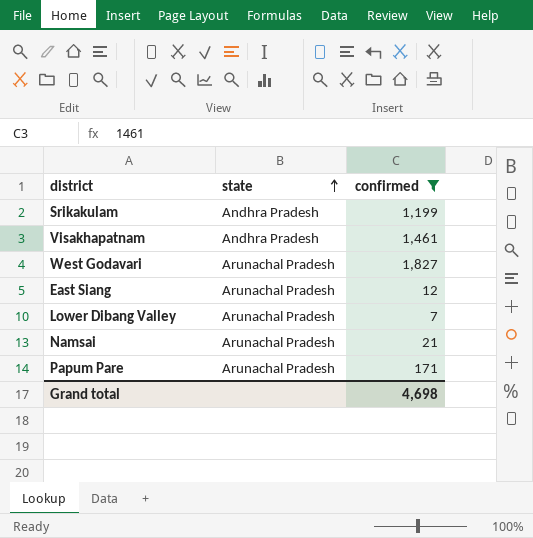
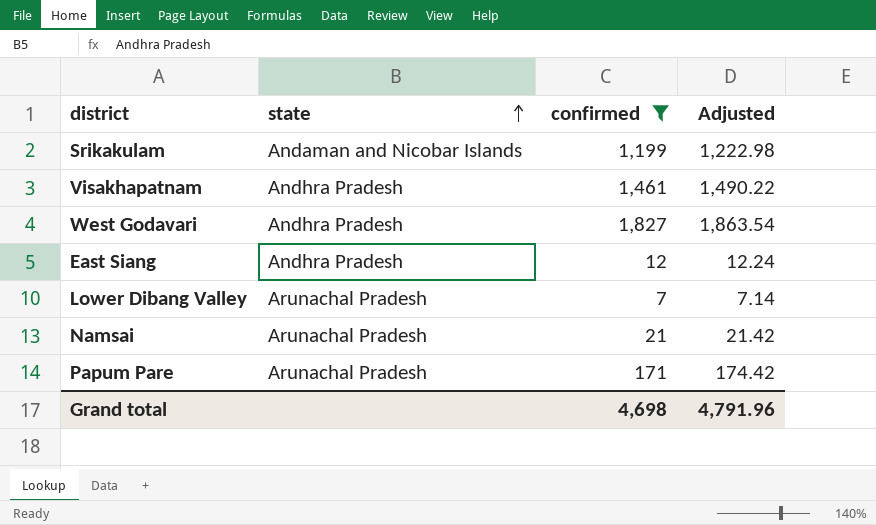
column Adjusted | formula: none -> [confirmed] * 1.02
Srikakulam | state: Andhra Pradesh -> Andaman and Nicobar Islands
West Godavari | state: Arunachal Pradesh -> Andhra Pradesh
East Siang | state: Arunachal Pradesh -> Andhra Pradesh

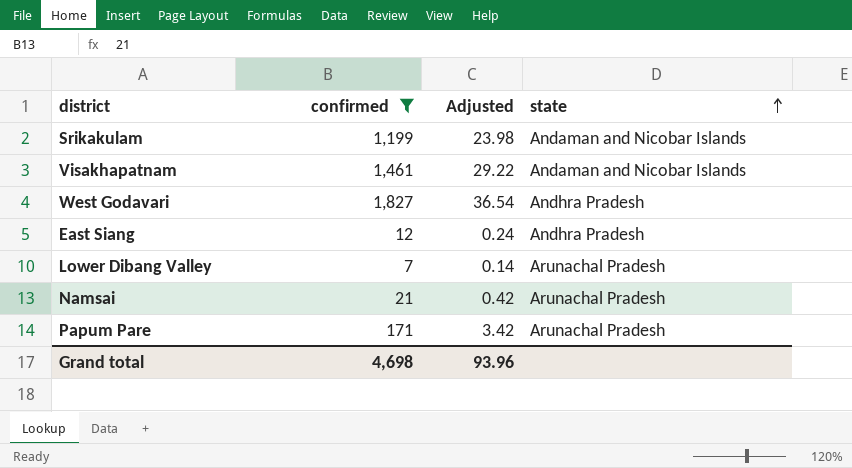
column Adjusted | formula: [confirmed] * 1.02 -> [confirmed] * 0.02
column state | position: 2 -> 4
Visakhapatnam | state: Andhra Pradesh -> Andaman and Nicobar Islands
Grand total | Adjusted: 4,791.96 -> 93.96

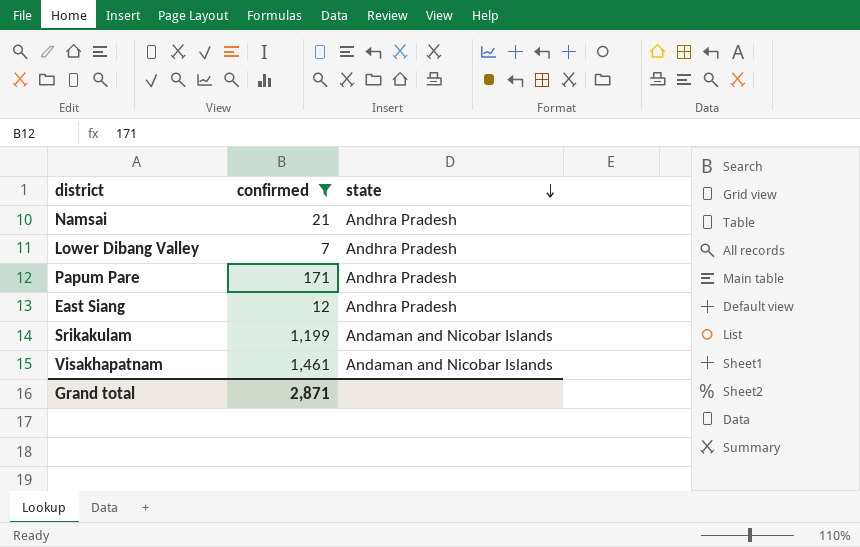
row order: state ascending -> state descending
column Adjusted | formula: [confirmed] * 0.02 -> none
row West Godavari: 1,827 | 36.54 | Andhra Pradesh -> none
Namsai | state: Arunachal Pradesh -> Andhra Pradesh
Lower Dibang Valley | state: Arunachal Pradesh -> Andhra Pradesh
Papum Pare | state: Arunachal Pradesh -> Andhra Pradesh
Grand total | confirmed: 4,698 -> 2,871

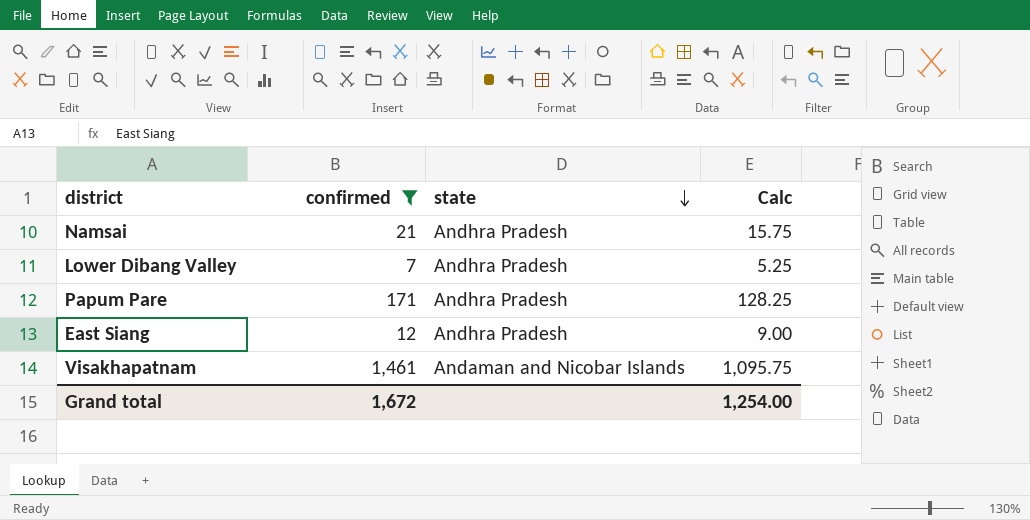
column Calc | formula: none -> [confirmed] * 0.75
row Srikakulam: 1,199 | Andaman and Nicobar Islands -> none
Grand total | confirmed: 2,871 -> 1,672

